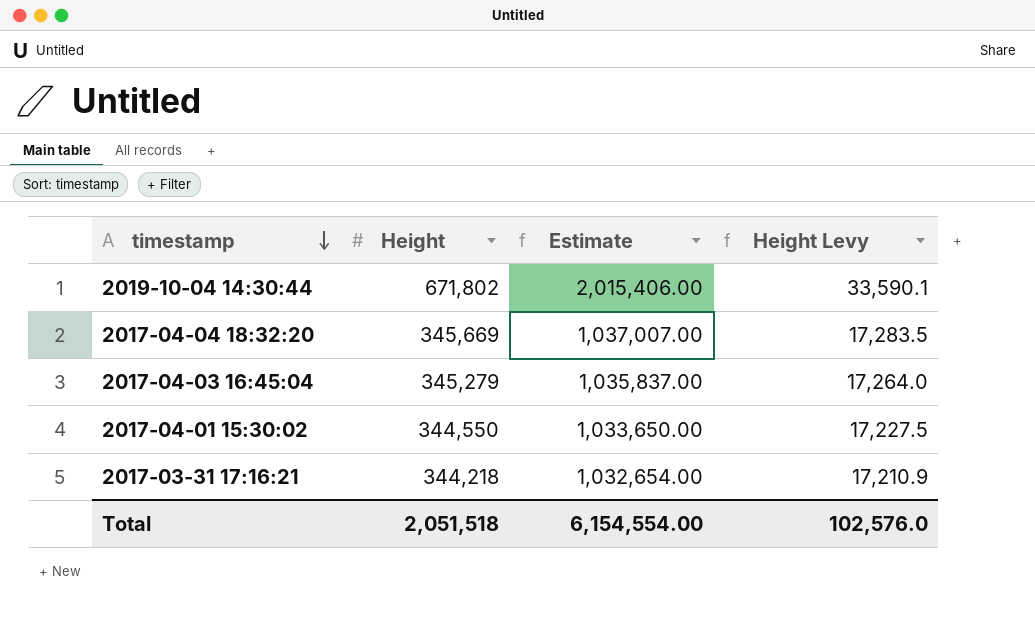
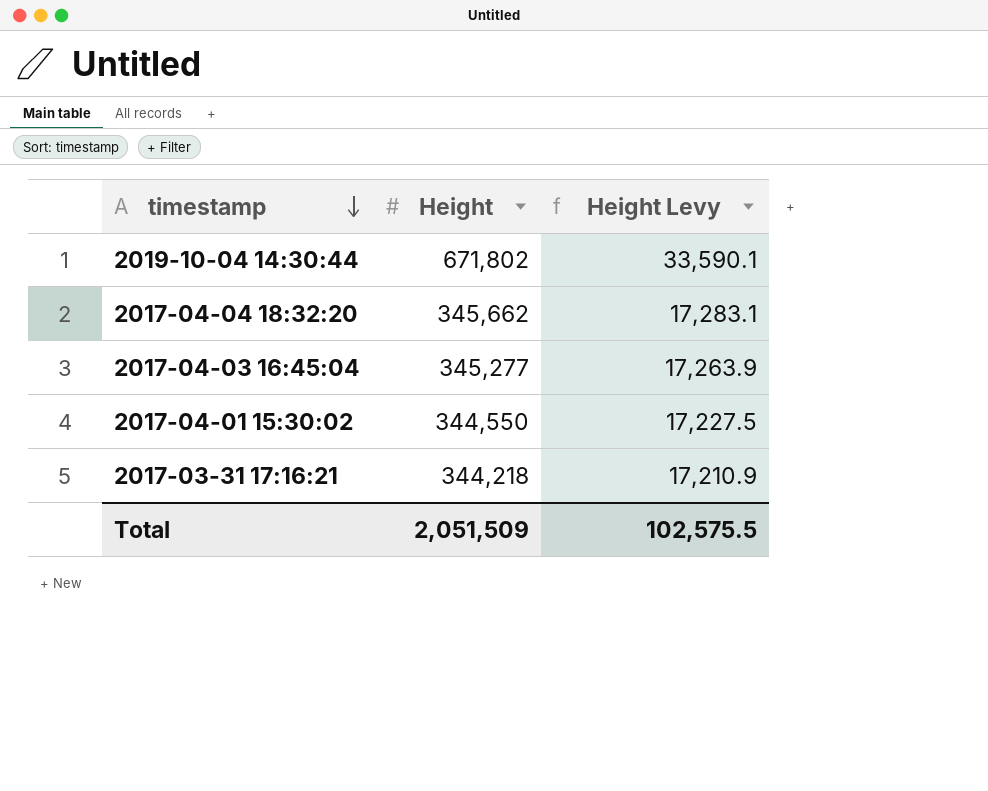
column Estimate | formula: [Height] * 3 -> none
2017-04-04 18:32:20 | Height: 345,669 -> 345,662
2017-04-04 18:32:20 | Height Levy: 17,283.5 -> 17,283.1
2017-04-03 16:45:04 | Height: 345,279 -> 345,277
2017-04-03 16:45:04 | Height Levy: 17,264.0 -> 17,263.9
Total | Height: 2,051,518 -> 2,051,509
Total | Height Levy: 102,576.0 -> 102,575.5

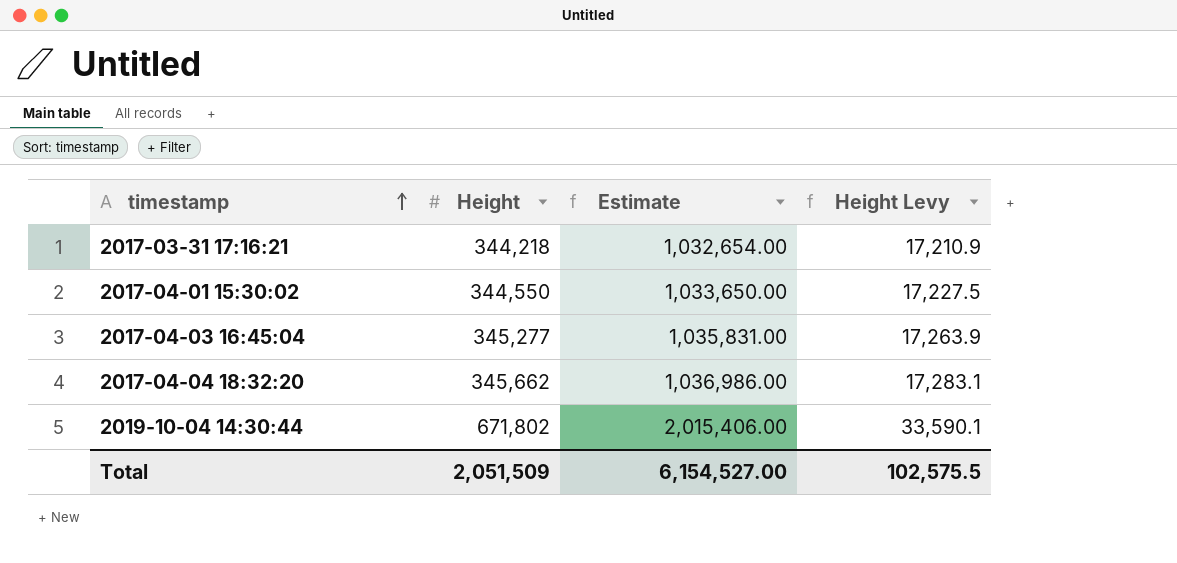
row order: timestamp descending -> timestamp ascending
column Estimate | formula: none -> [Height] * 3

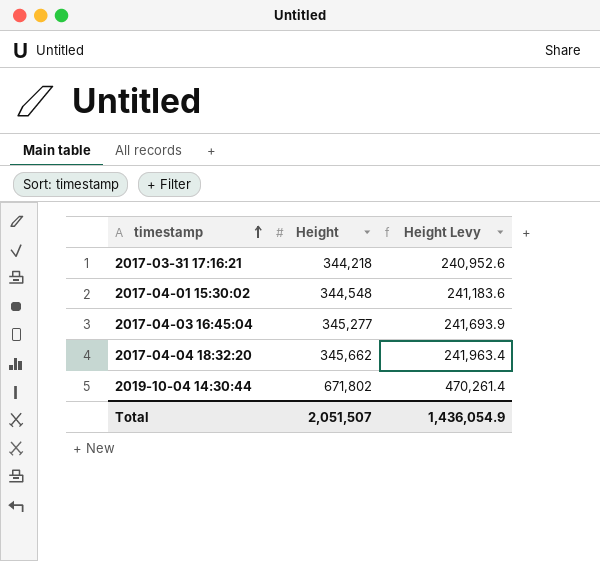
column Estimate | formula: [Height] * 3 -> none
column Height Levy | formula: [Height] * 0.05 -> [Height] * 0.7
2017-04-01 15:30:02 | Height: 344,550 -> 344,548
Total | Height: 2,051,509 -> 2,051,507
Total | Height Levy: 102,575.5 -> 1,436,054.9

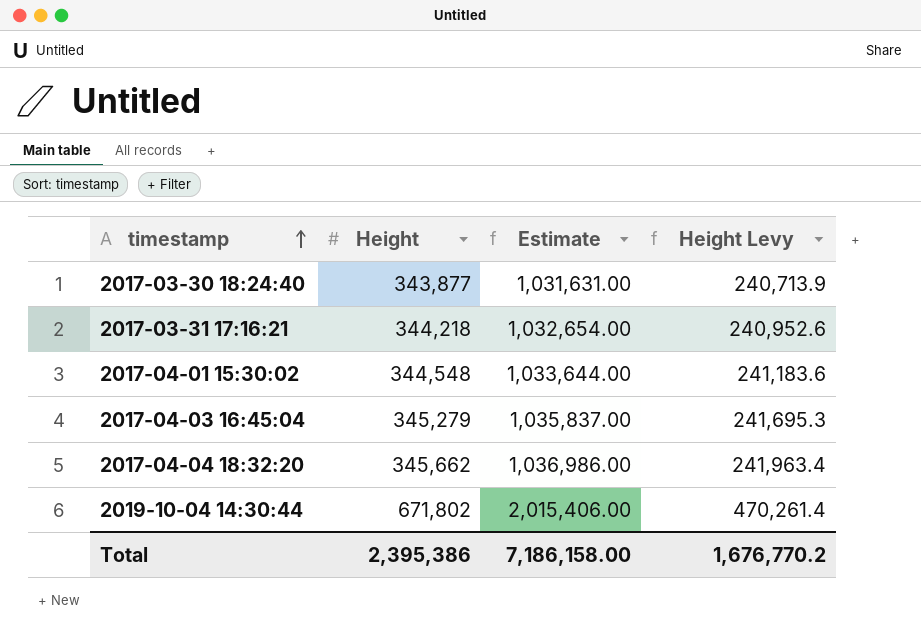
column Estimate | formula: none -> [Height] * 3
row 2017-03-30 18:24:40: none -> 343,877 | 1,031,631.00 | 240,713.9
2017-04-03 16:45:04 | Height: 345,277 -> 345,279
2017-04-03 16:45:04 | Height Levy: 241,693.9 -> 241,695.3
Total | Height: 2,051,507 -> 2,395,386
Total | Height Levy: 1,436,054.9 -> 1,676,770.2

